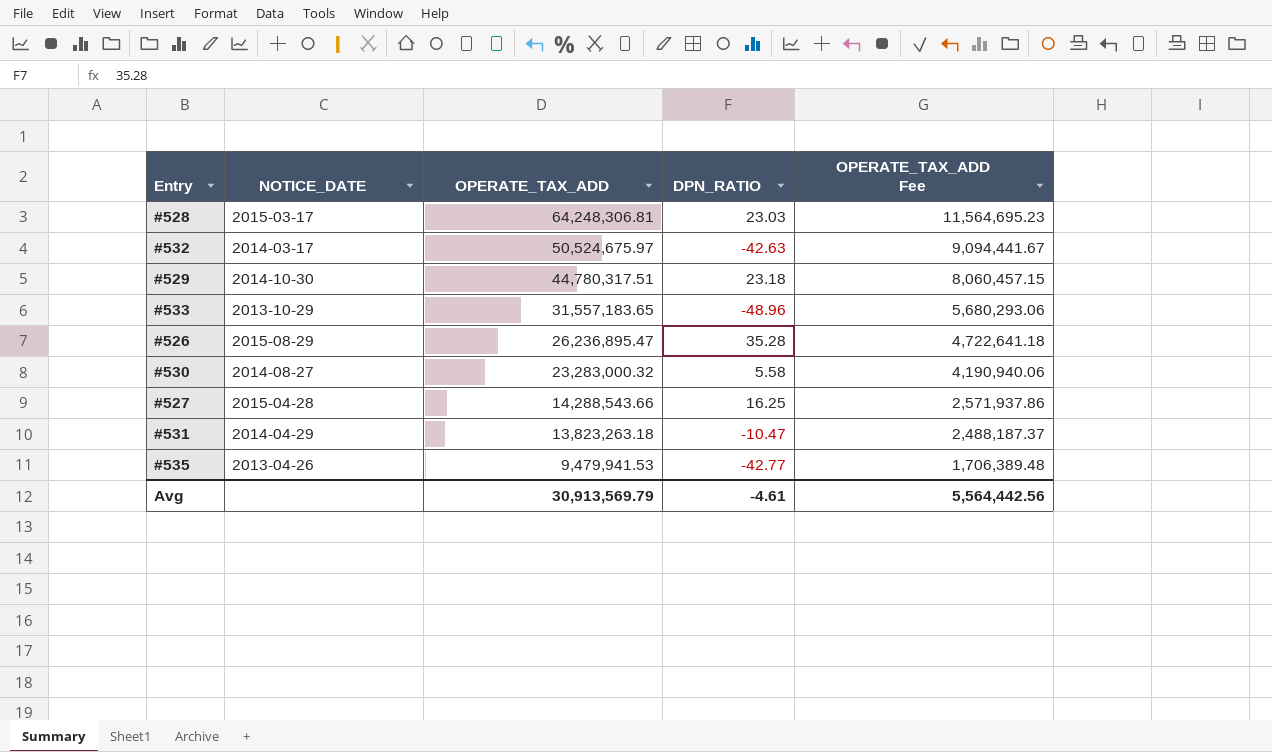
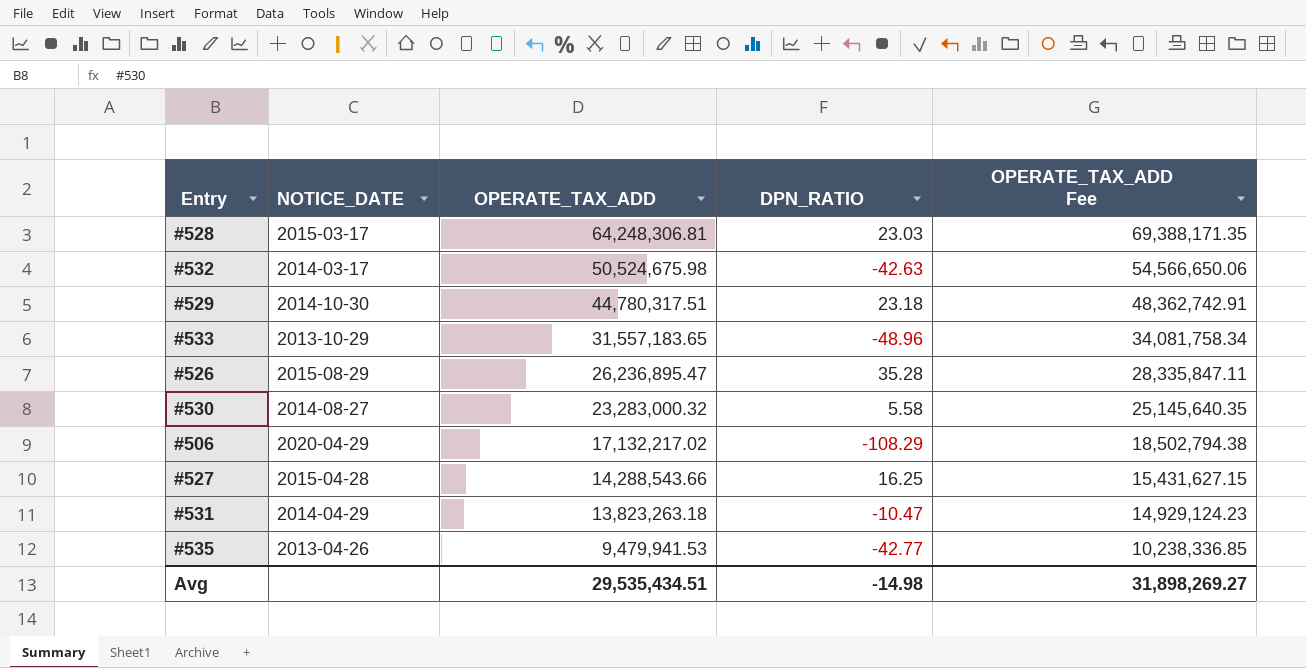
column OPERATE_TAX_ADD Fee | formula: [OPERATE_TAX_ADD] * 0.18 -> [OPERATE_TAX_ADD] * 1.08
#532 | OPERATE_TAX_ADD: 50,524,675.97 -> 50,524,675.98
row #506: none -> 2020-04-29 | 17,132,217.02 | -108.29 | 18,502,794.38
Avg | OPERATE_TAX_ADD: 30,913,569.79 -> 29,535,434.51
Avg | DPN_RATIO: -4.61 -> -14.98
Avg | OPERATE_TAX_ADD Fee: 5,564,442.56 -> 31,898,269.27

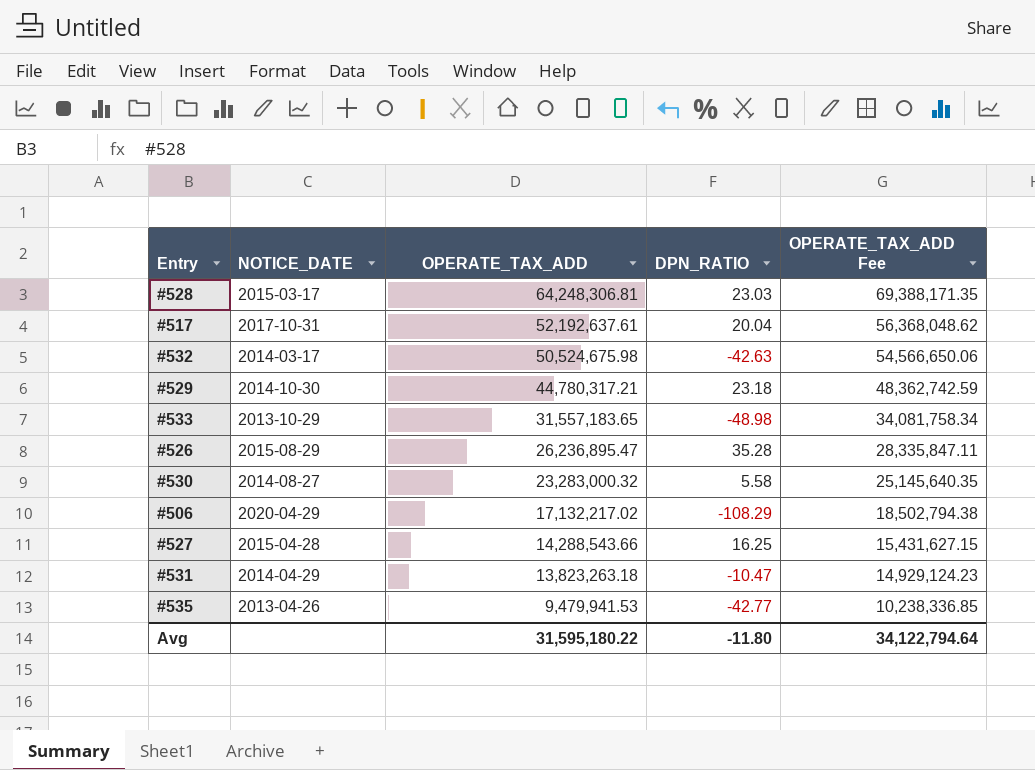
row #517: none -> 2017-10-31 | 52,192,637.61 | 20.04 | 56,368,048.62
#529 | OPERATE_TAX_ADD: 44,780,317.51 -> 44,780,317.21
#529 | OPERATE_TAX_ADD Fee: 48,362,742.91 -> 48,362,742.59
#533 | DPN_RATIO: -48.96 -> -48.98
Avg | OPERATE_TAX_ADD: 29,535,434.51 -> 31,595,180.22
Avg | DPN_RATIO: -14.98 -> -11.80
Avg | OPERATE_TAX_ADD Fee: 31,898,269.27 -> 34,122,794.64

